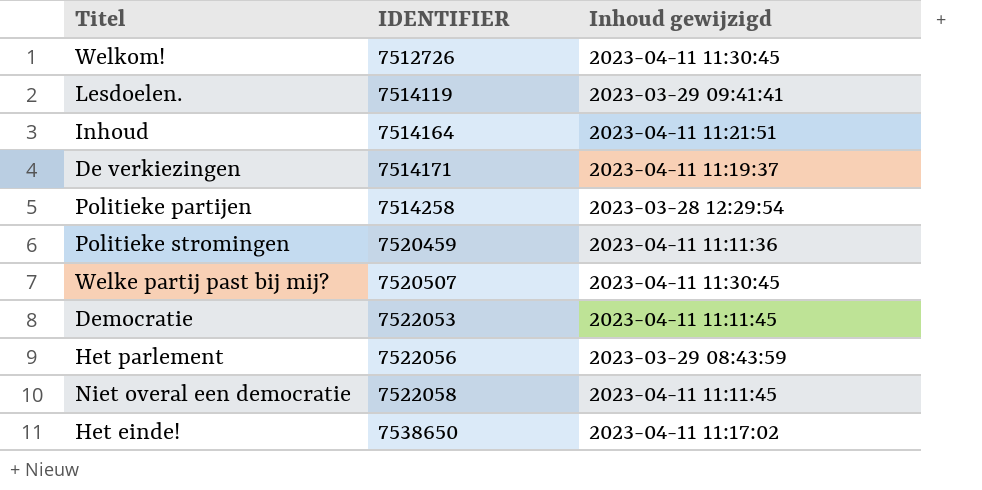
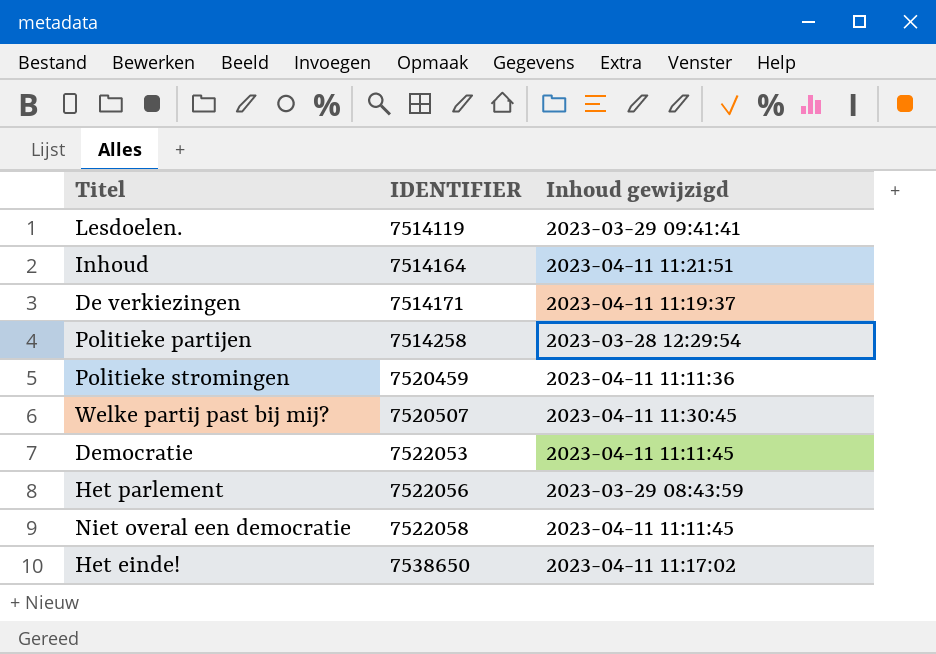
row Welkom!: 7512726 | 2023-04-11 11:30:45 -> none

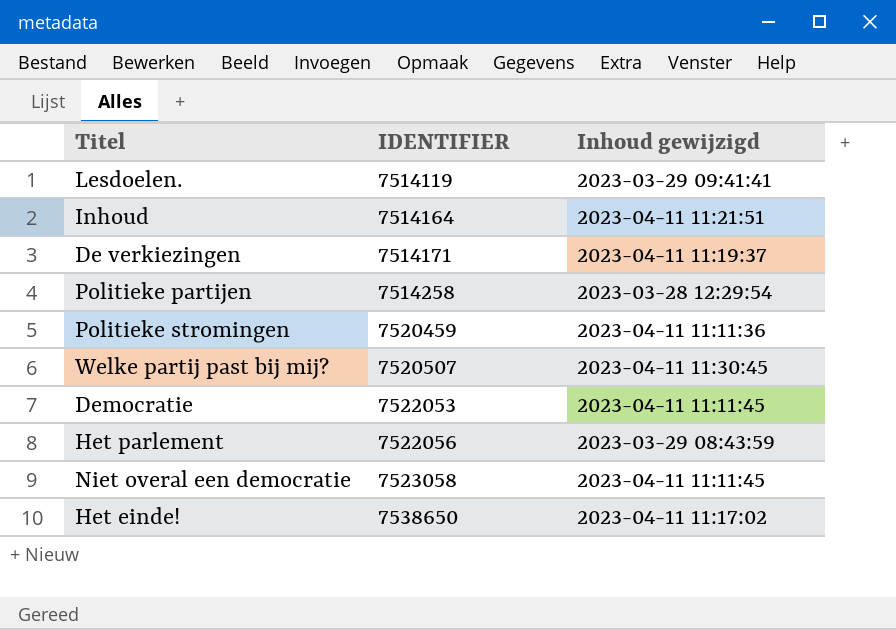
Niet overal een democratie | IDENTIFIER: 7522058 -> 7523058

